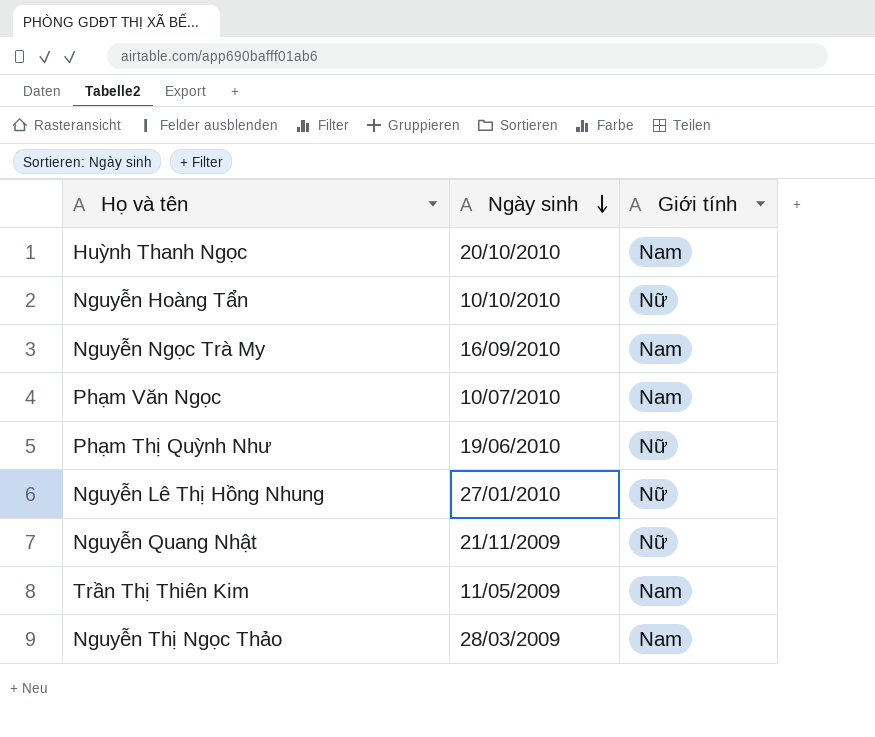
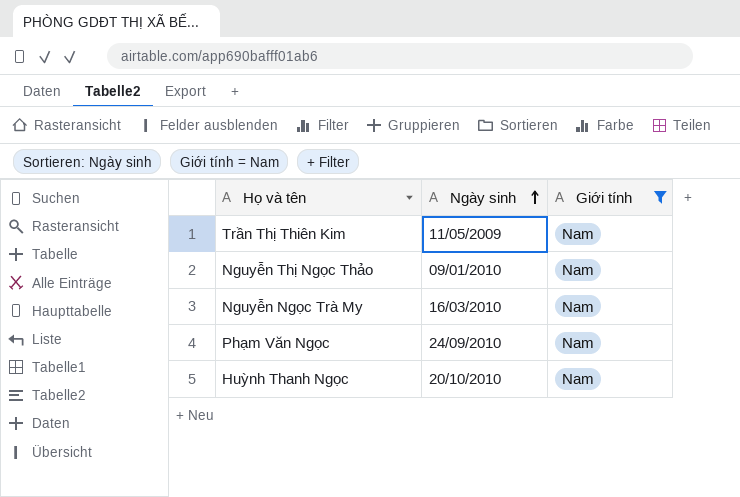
filter: none -> Giới tính = Nam
row order: Ngày sinh descending -> Ngày sinh ascending
Nguyễn Thị Ngọc Thảo | Ngày sinh: 28/03/2009 -> 09/01/2010
Nguyễn Ngọc Trà My | Ngày sinh: 16/09/2010 -> 16/03/2010
Phạm Văn Ngọc | Ngày sinh: 10/07/2010 -> 24/09/2010

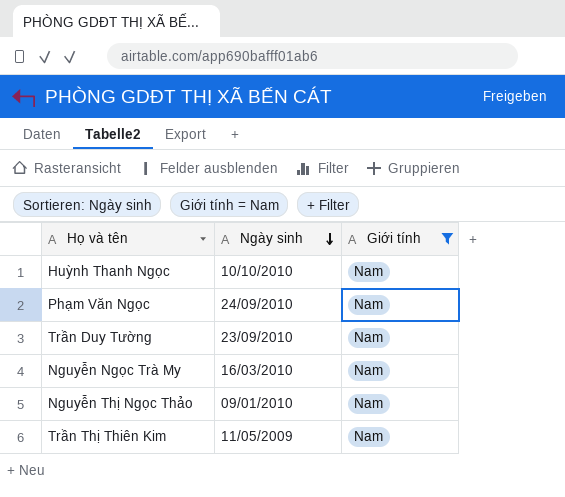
row order: Ngày sinh ascending -> Ngày sinh descending
Huỳnh Thanh Ngọc | Ngày sinh: 20/10/2010 -> 10/10/2010
row Trần Duy Tường: none -> 23/09/2010 | Nam

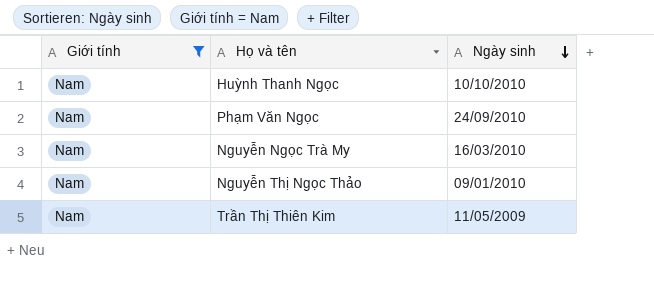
column Giới tính | position: 3 -> 1
row Trần Duy Tường: 23/09/2010 | Nam -> none

